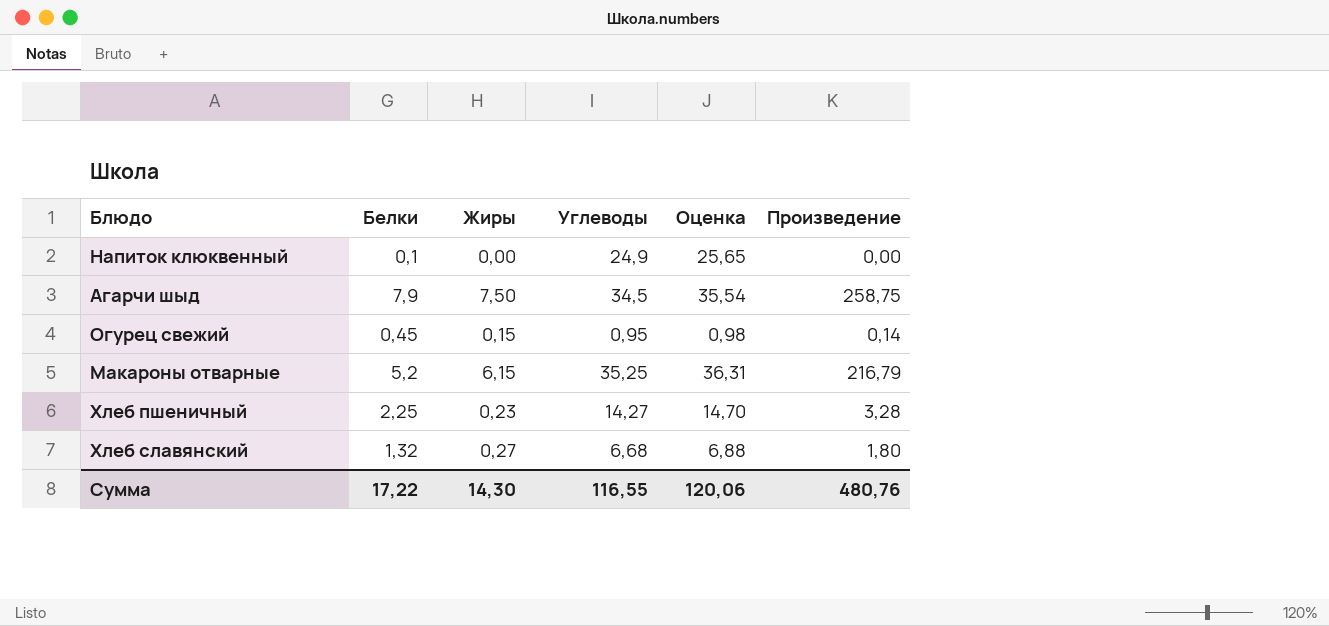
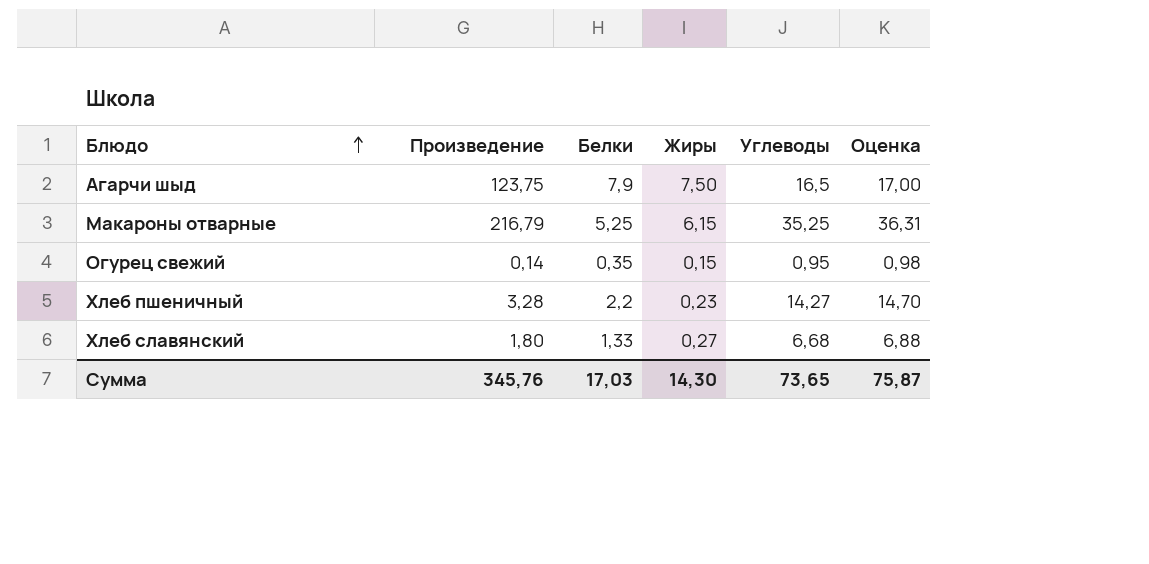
row order: none -> Блюдо ascending
column Произведение | position: 6 -> 2
row Напиток клюквенный: 0,1 | 0,00 | 24,9 | 25,65 | 0,00 -> none
Агарчи шыд | Произведение: 258,75 -> 123,75
Агарчи шыд | Углеводы: 34,5 -> 16,5
Агарчи шыд | Оценка: 35,54 -> 17,00
Макароны отварные | Белки: 5,2 -> 5,25
Огурец свежий | Белки: 0,45 -> 0,35
Хлеб пшеничный | Белки: 2,25 -> 2,2
Хлеб славянский | Белки: 1,32 -> 1,33
Сумма | Произведение: 480,76 -> 345,76
Сумма | Белки: 17,22 -> 17,03
Сумма | Углеводы: 116,55 -> 73,65
Сумма | Оценка: 120,06 -> 75,87

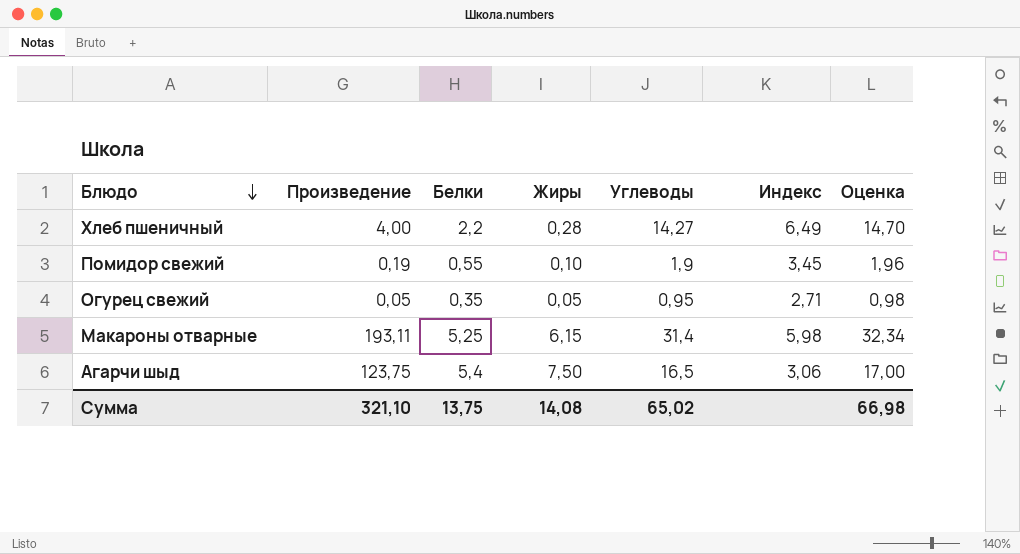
row order: Блюдо ascending -> Блюдо descending
column Индекс | formula: none -> [Углеводы] / [Белки]
row Хлеб славянский: 1,80 | 1,33 | 0,27 | 6,68 | 6,88 -> none
Хлеб пшеничный | Произведение: 3,28 -> 4,00
Хлеб пшеничный | Жиры: 0,23 -> 0,28
row Помидор свежий: none -> 0,19 | 0,55 | 0,10 | 1,9 | 3,45 | 1,96
Огурец свежий | Произведение: 0,14 -> 0,05
Огурец свежий | Жиры: 0,15 -> 0,05
Макароны отварные | Произведение: 216,79 -> 193,11
Макароны отварные | Углеводы: 35,25 -> 31,4
Макароны отварные | Оценка: 36,31 -> 32,34
Агарчи шыд | Белки: 7,9 -> 5,4
Сумма | Произведение: 345,76 -> 321,10
Сумма | Белки: 17,03 -> 13,75
Сумма | Жиры: 14,30 -> 14,08
Сумма | Углеводы: 73,65 -> 65,02
Сумма | Оценка: 75,87 -> 66,98

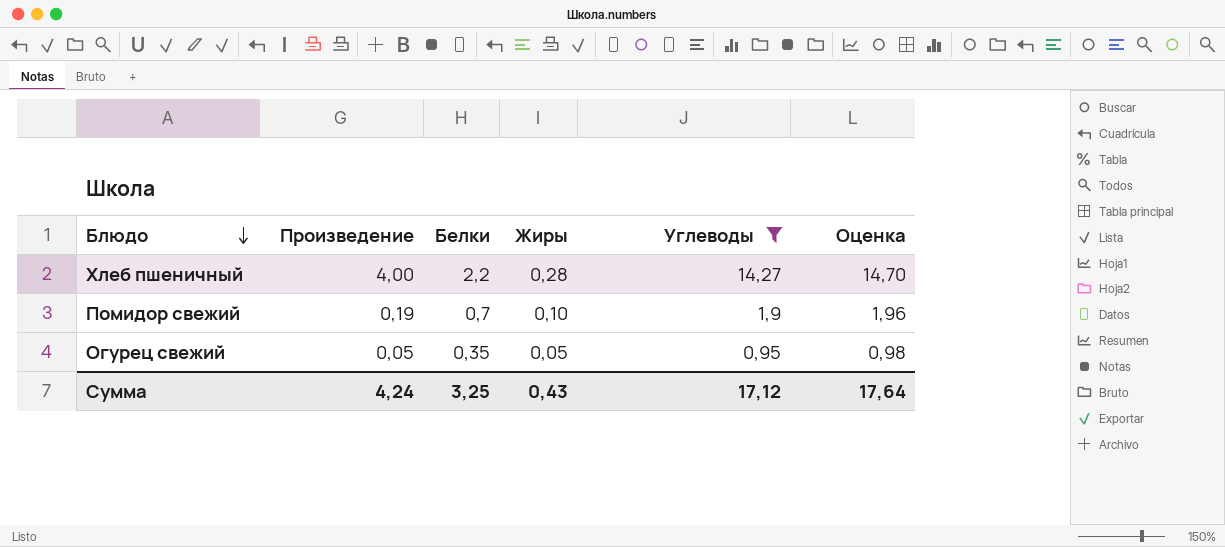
filter: none -> Углеводы <= 14,27
column Индекс | formula: [Углеводы] / [Белки] -> none
Помидор свежий | Белки: 0,55 -> 0,7
Сумма | Произведение: 321,10 -> 4,24
Сумма | Белки: 13,75 -> 3,25
Сумма | Жиры: 14,08 -> 0,43
Сумма | Углеводы: 65,02 -> 17,12
Сумма | Оценка: 66,98 -> 17,64

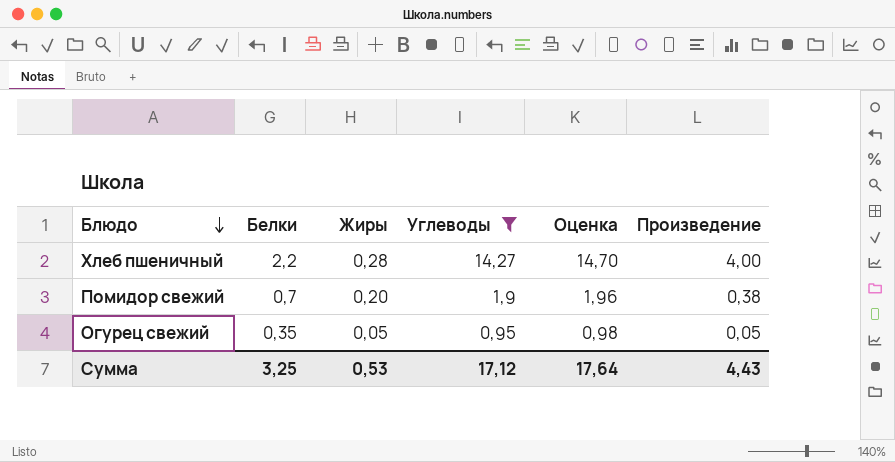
column Произведение | position: 2 -> 6
Помидор свежий | Жиры: 0,10 -> 0,20
Помидор свежий | Произведение: 0,19 -> 0,38
Сумма | Жиры: 0,43 -> 0,53
Сумма | Произведение: 4,24 -> 4,43

